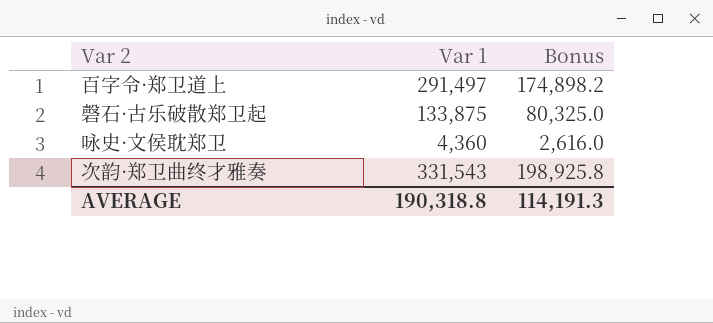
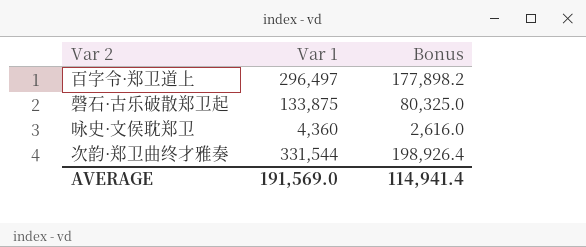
百字令·郑卫道上 | Var 1: 291,497 -> 296,497
百字令·郑卫道上 | Bonus: 174,898.2 -> 177,898.2
次韵·郑卫曲终才雅奏 | Var 1: 331,543 -> 331,544
次韵·郑卫曲终才雅奏 | Bonus: 198,925.8 -> 198,926.4
AVERAGE | Var 1: 190,318.8 -> 191,569.0
AVERAGE | Bonus: 114,191.3 -> 114,941.4

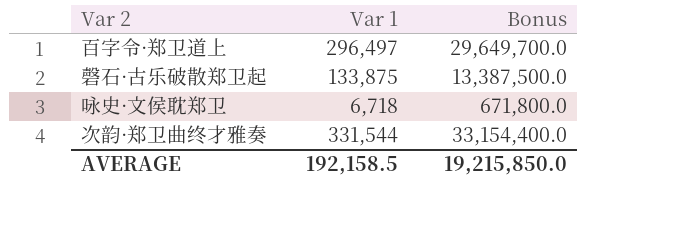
column Bonus | formula: [Var 1] * 0.6 -> [Var 1] * 100
咏史·文侯耽郑卫 | Var 1: 4,360 -> 6,718
AVERAGE | Var 1: 191,569.0 -> 192,158.5
AVERAGE | Bonus: 114,941.4 -> 19,215,850.0

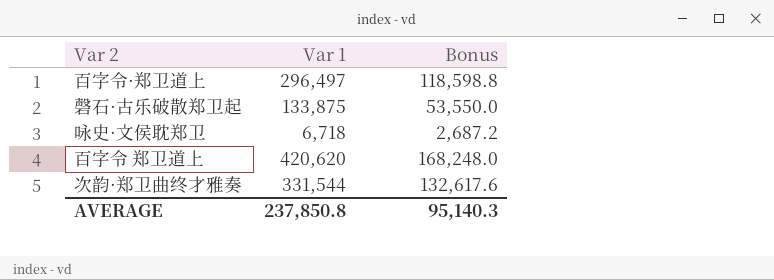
column Bonus | formula: [Var 1] * 100 -> [Var 1] * 0.4
row 百字令 郑卫道上: none -> 420,620 | 168,248.0
AVERAGE | Var 1: 192,158.5 -> 237,850.8
AVERAGE | Bonus: 19,215,850.0 -> 95,140.3

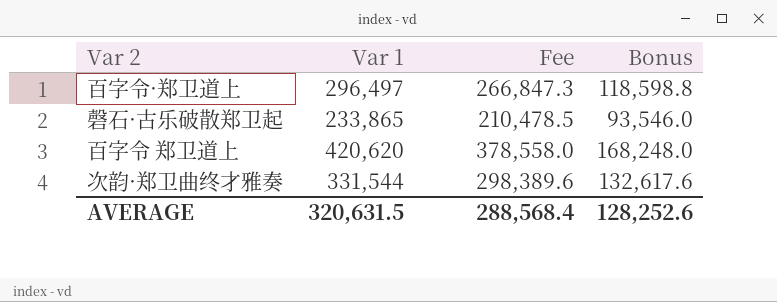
column Fee | formula: none -> [Var 1] * 0.9
row 咏史·文侯耽郑卫: 6,718 | 2,687.2 -> none
磬石·古乐破散郑卫起 | Var 1: 133,875 -> 233,865
磬石·古乐破散郑卫起 | Bonus: 53,550.0 -> 93,546.0
AVERAGE | Var 1: 237,850.8 -> 320,631.5
AVERAGE | Bonus: 95,140.3 -> 128,252.6

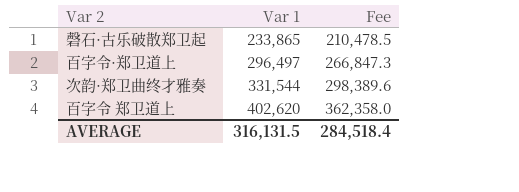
row order: none -> Var 1 ascending
column Bonus | formula: [Var 1] * 0.4 -> none
百字令 郑卫道上 | Var 1: 420,620 -> 402,620
百字令 郑卫道上 | Fee: 378,558.0 -> 362,358.0
AVERAGE | Var 1: 320,631.5 -> 316,131.5
AVERAGE | Fee: 288,568.4 -> 284,518.4

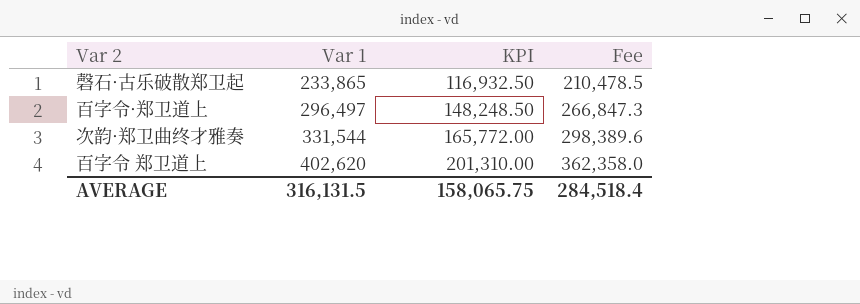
column KPI | formula: none -> [Var 1] * 0.5

